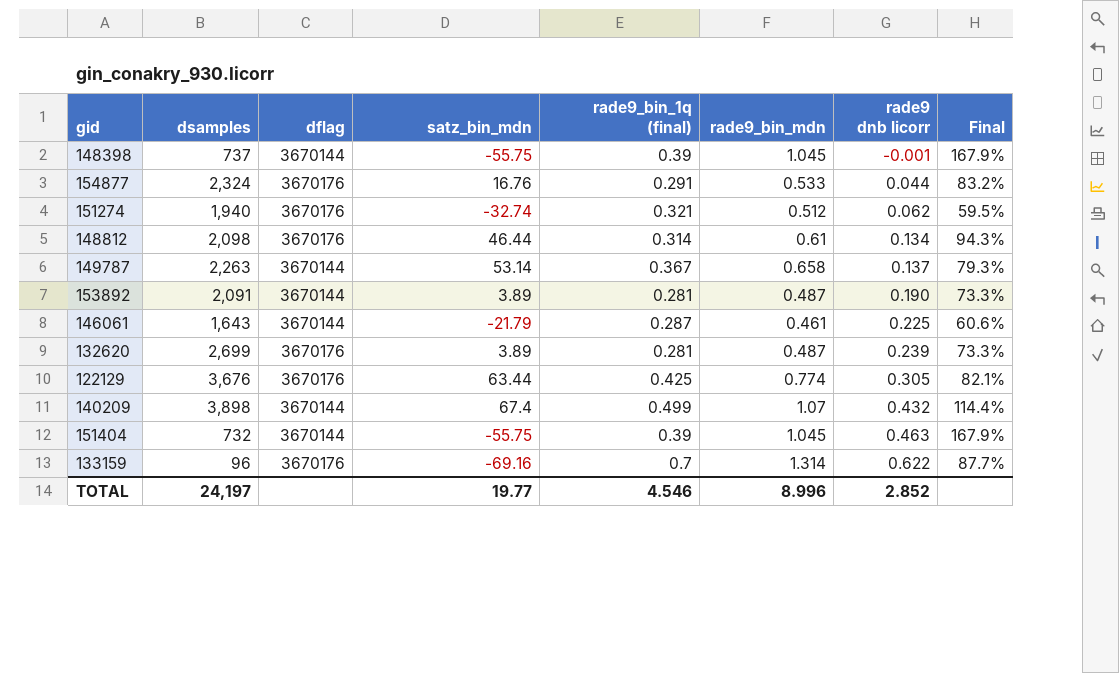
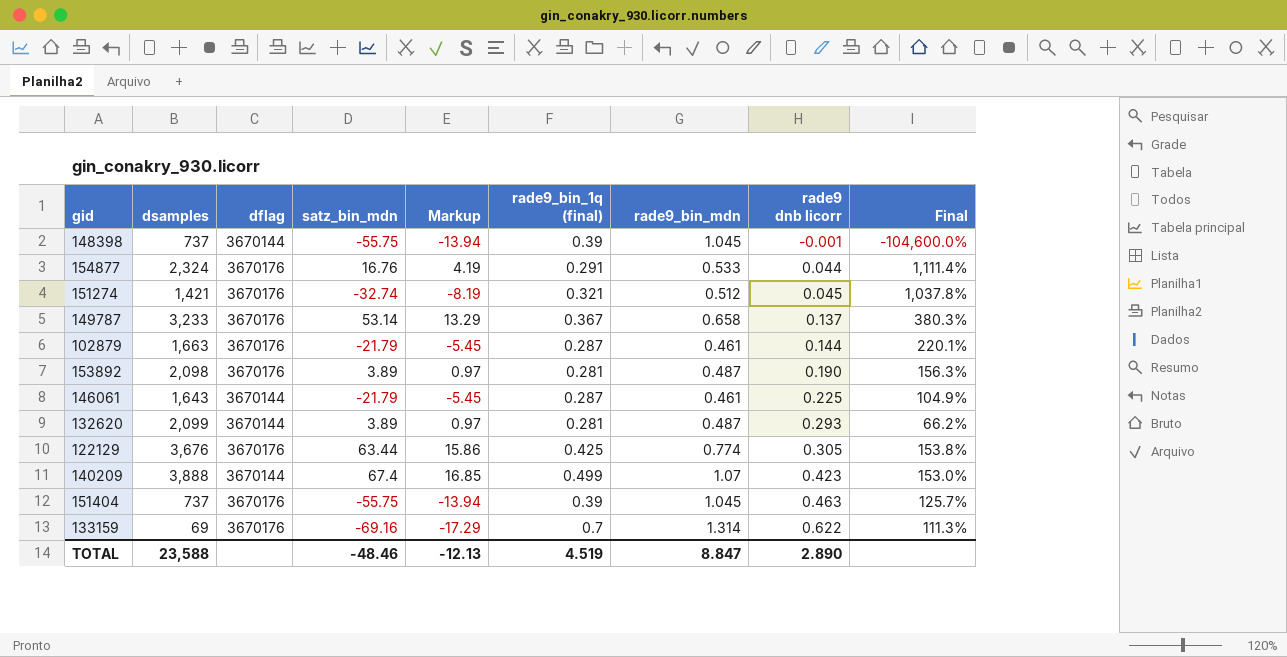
column Markup | formula: none -> [satz_bin_mdn] * 0.25
column Final | formula: ([rade9_bin_mdn] - [rade9_bin_1q (final)]) / [rade9_bin_1q (final)] -> ([rade9_bin_mdn] - [rade9 dnb licorr]) / [rade9 dnb licorr]
row 148812: 2,098 | 3670176 | 46.44 | 0.314 | 0.61 | 0.134 | 94.3% -> none
151274 | dsamples: 1,940 -> 1,421
151274 | rade9 dnb licorr: 0.062 -> 0.045
149787 | dsamples: 2,263 -> 3,233
149787 | dflag: 3670144 -> 3670176
row 102879: none -> 1,663 | 3670176 | -21.79 | -5.45 | 0.287 | 0.461 | 0.144 | 220.1%
153892 | dsamples: 2,091 -> 2,098
153892 | dflag: 3670144 -> 3670176
132620 | dsamples: 2,699 -> 2,099
132620 | dflag: 3670176 -> 3670144
132620 | rade9 dnb licorr: 0.239 -> 0.293
140209 | dsamples: 3,898 -> 3,888
140209 | rade9 dnb licorr: 0.432 -> 0.423
151404 | dsamples: 732 -> 737
151404 | dflag: 3670144 -> 3670176
133159 | dsamples: 96 -> 69
TOTAL | dsamples: 24,197 -> 23,588
TOTAL | satz_bin_mdn: 19.77 -> -48.46
TOTAL | rade9_bin_1q (final): 4.546 -> 4.519
TOTAL | rade9_bin_mdn: 8.996 -> 8.847
TOTAL | rade9 dnb licorr: 2.852 -> 2.890

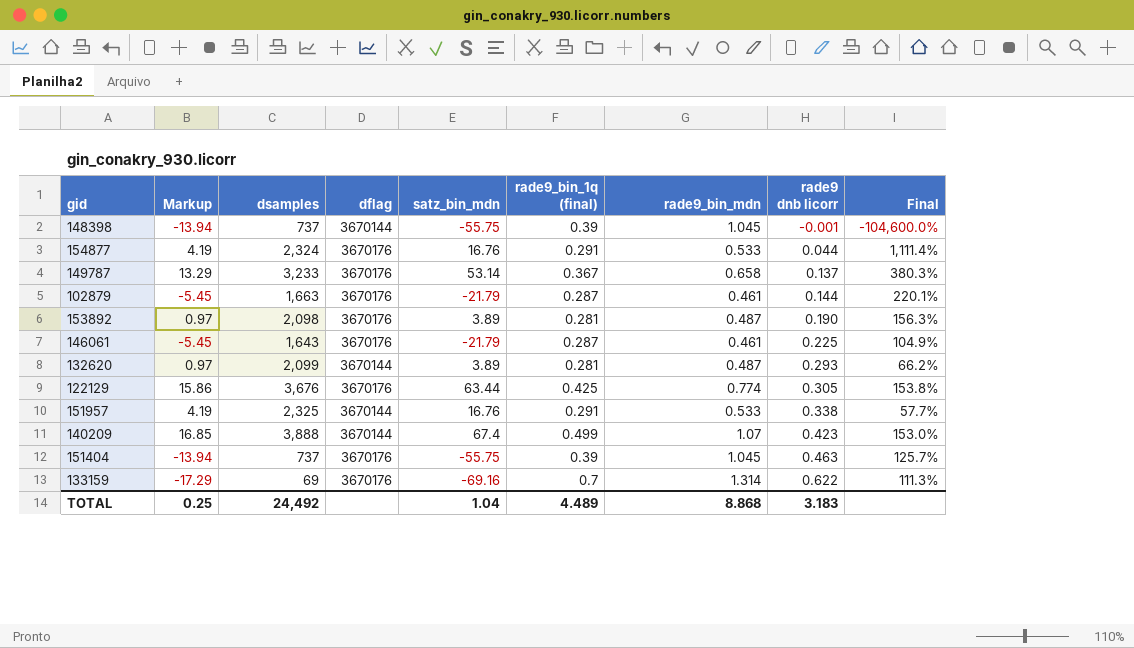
column Markup | position: 5 -> 2
row 151274: 1,421 | 3670176 | -32.74 | -8.19 | 0.321 | 0.512 | 0.045 | 1,037.8% -> none
146061 | dflag: 3670144 -> 3670176
row 151957: none -> 4.19 | 2,325 | 3670144 | 16.76 | 0.291 | 0.533 | 0.338 | 57.7%
TOTAL | Markup: -12.13 -> 0.25
TOTAL | dsamples: 23,588 -> 24,492
TOTAL | satz_bin_mdn: -48.46 -> 1.04
TOTAL | rade9_bin_1q (final): 4.519 -> 4.489
TOTAL | rade9_bin_mdn: 8.847 -> 8.868
TOTAL | rade9 dnb licorr: 2.890 -> 3.183

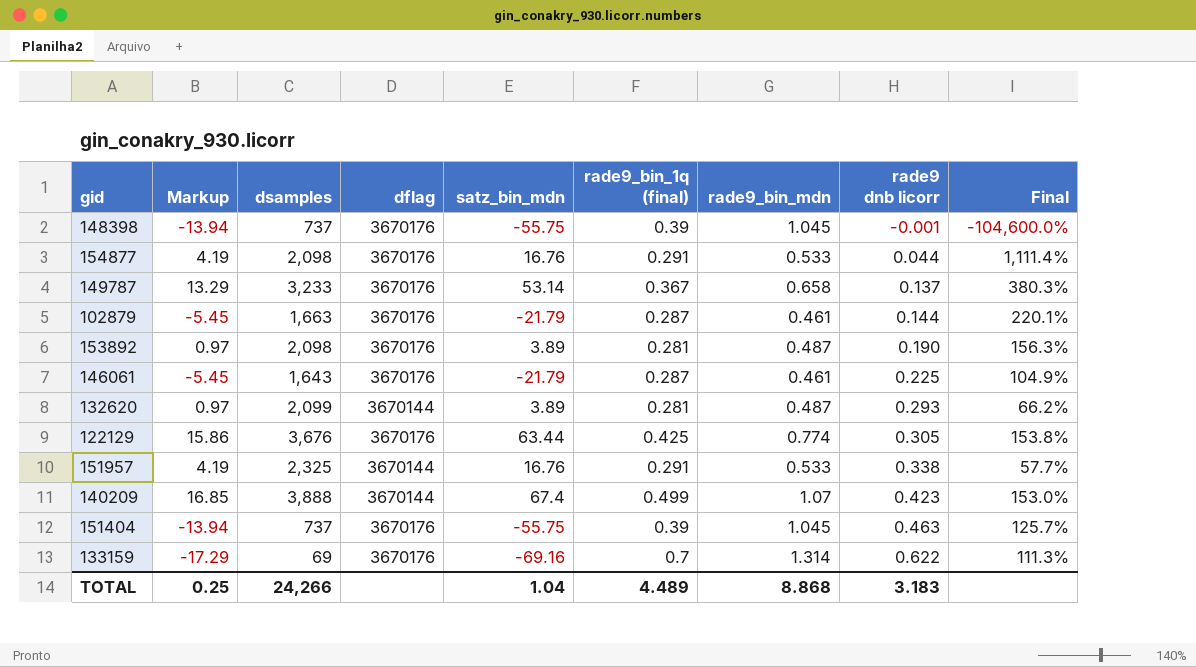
148398 | dflag: 3670144 -> 3670176
154877 | dsamples: 2,324 -> 2,098
TOTAL | dsamples: 24,492 -> 24,266

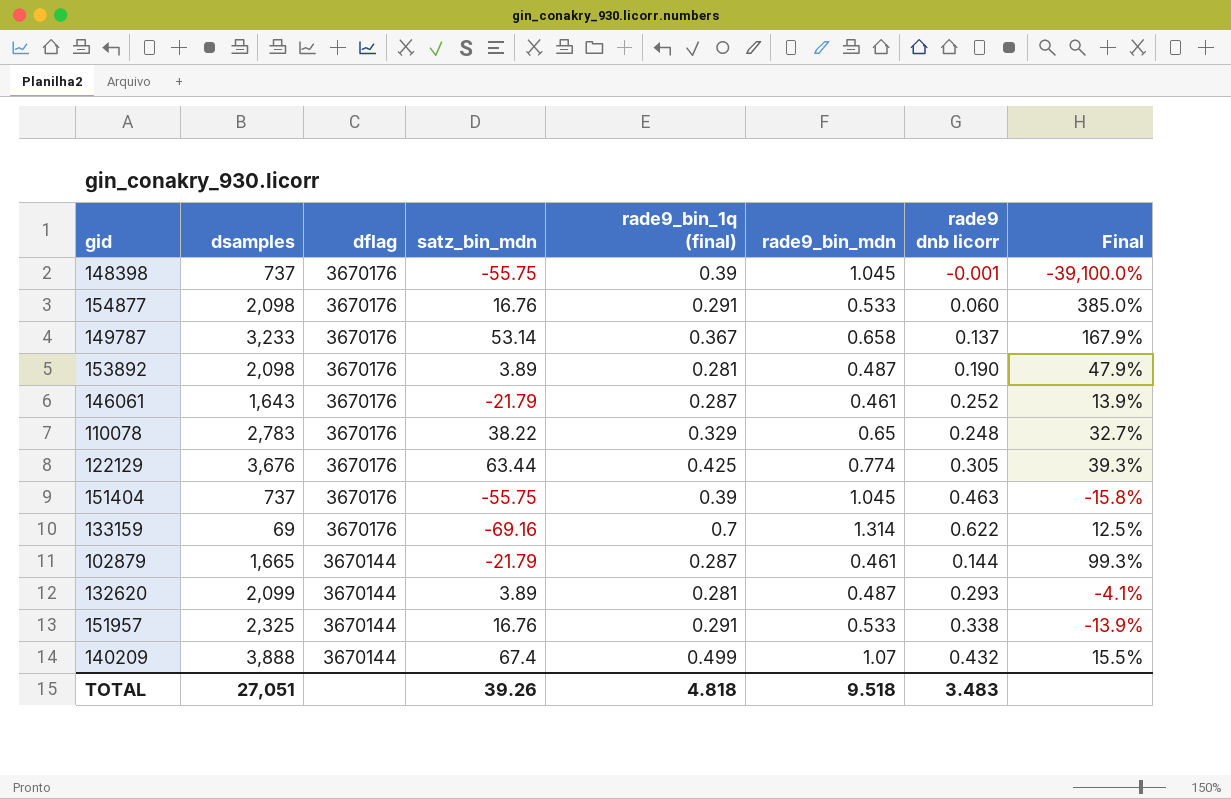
row order: rade9 dnb licorr ascending -> dflag descending
column Markup | formula: [satz_bin_mdn] * 0.25 -> none
column Final | formula: ([rade9_bin_mdn] - [rade9 dnb licorr]) / [rade9 dnb licorr] -> ([rade9_bin_1q (final)] - [rade9 dnb licorr]) / [rade9 dnb licorr]
154877 | rade9 dnb licorr: 0.044 -> 0.060
146061 | rade9 dnb licorr: 0.225 -> 0.252
row 110078: none -> 2,783 | 3670176 | 38.22 | 0.329 | 0.65 | 0.248 | 32.7%
102879 | dsamples: 1,663 -> 1,665
102879 | dflag: 3670176 -> 3670144
140209 | rade9 dnb licorr: 0.423 -> 0.432
TOTAL | dsamples: 24,266 -> 27,051
TOTAL | satz_bin_mdn: 1.04 -> 39.26
TOTAL | rade9_bin_1q (final): 4.489 -> 4.818
TOTAL | rade9_bin_mdn: 8.868 -> 9.518
TOTAL | rade9 dnb licorr: 3.183 -> 3.483

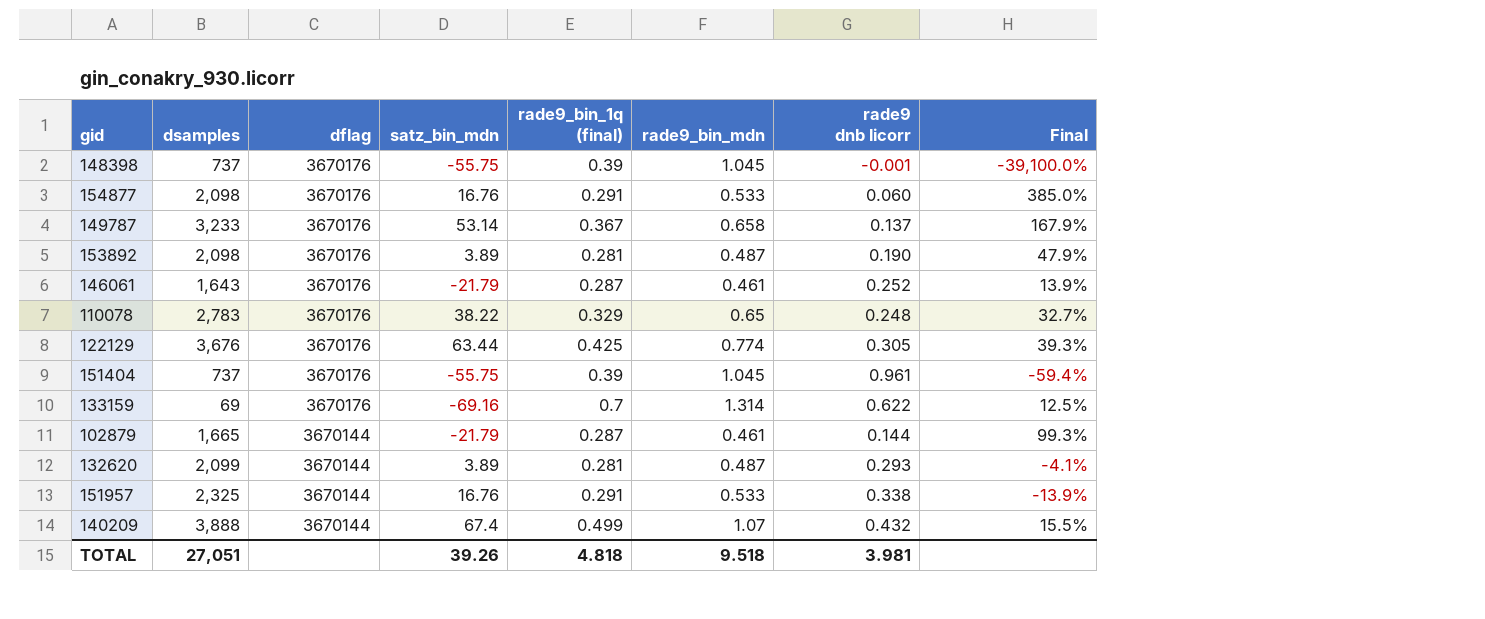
151404 | rade9 dnb licorr: 0.463 -> 0.961
151404 | Final: -15.8% -> -59.4%
TOTAL | rade9 dnb licorr: 3.483 -> 3.981

